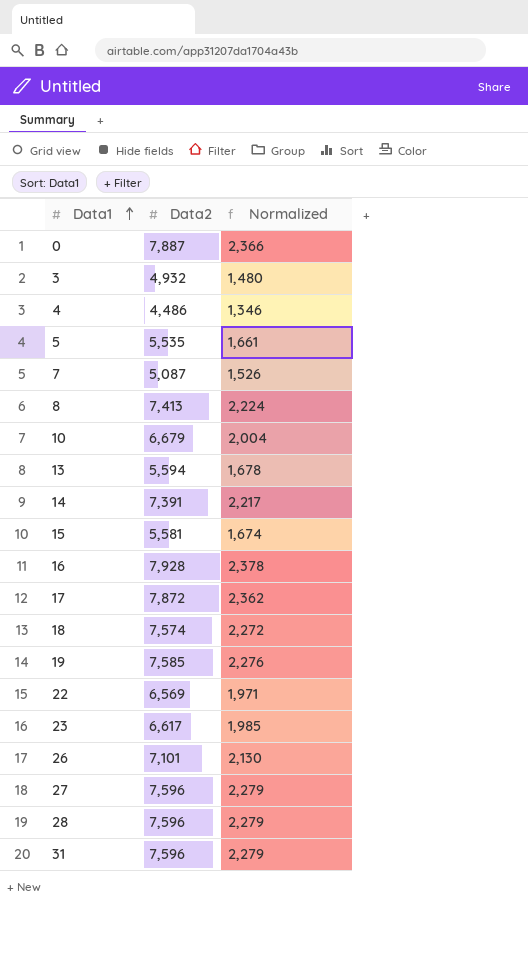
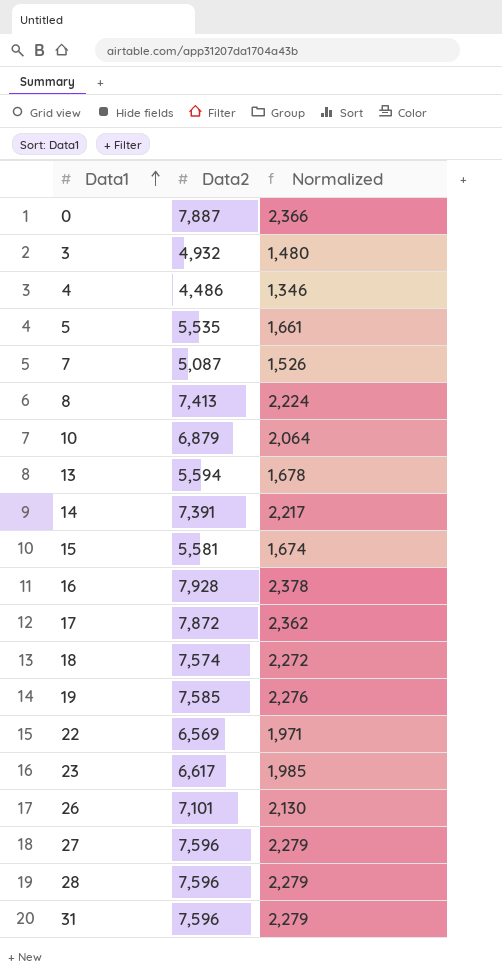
10 | Data2: 6,679 -> 6,879
10 | Normalized: 2,004 -> 2,064

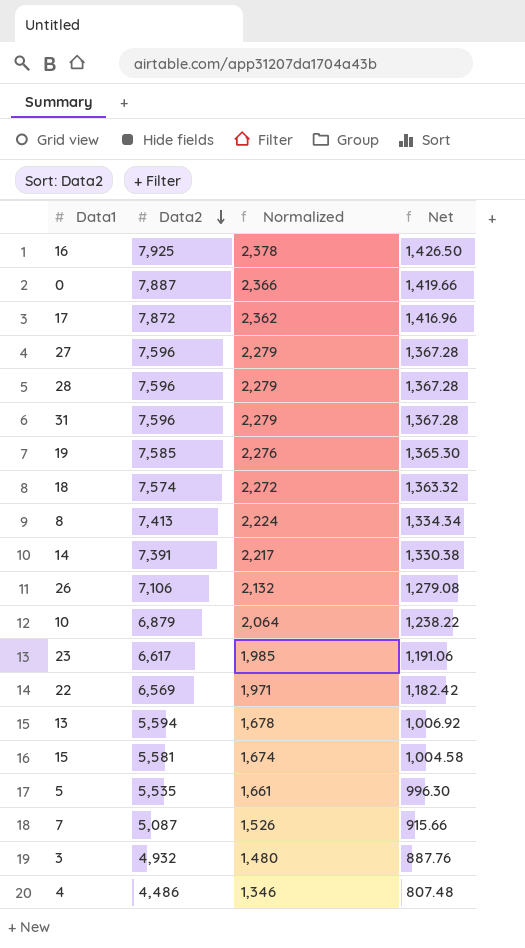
row order: Data1 ascending -> Data2 descending
column Net | formula: none -> [Data2] * 0.18
16 | Data2: 7,928 -> 7,925
26 | Data2: 7,101 -> 7,106
26 | Normalized: 2,130 -> 2,132

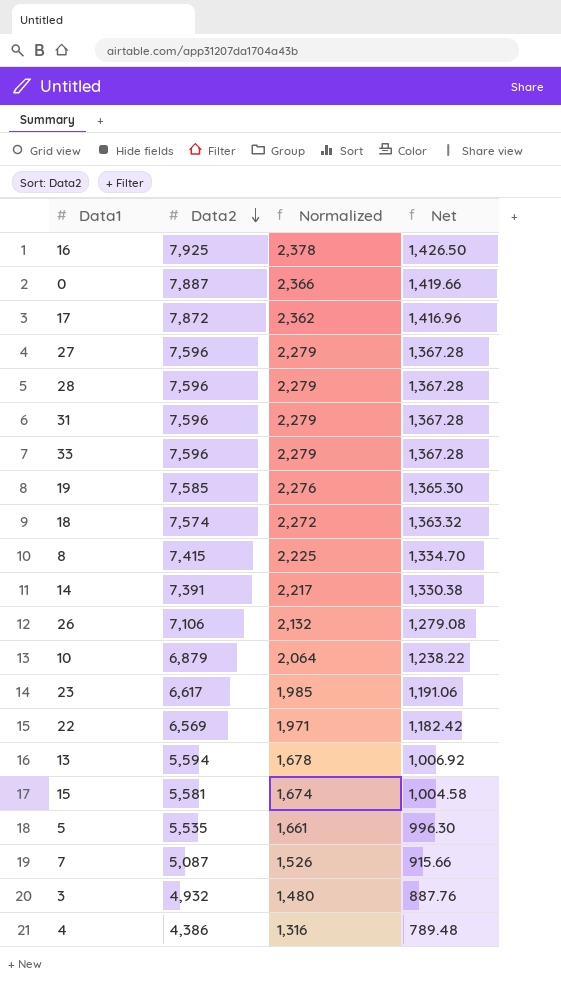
row 33: none -> 7,596 | 2,279 | 1,367.28
8 | Data2: 7,413 -> 7,415
8 | Normalized: 2,224 -> 2,225
8 | Net: 1,334.34 -> 1,334.70
4 | Data2: 4,486 -> 4,386
4 | Normalized: 1,346 -> 1,316
4 | Net: 807.48 -> 789.48

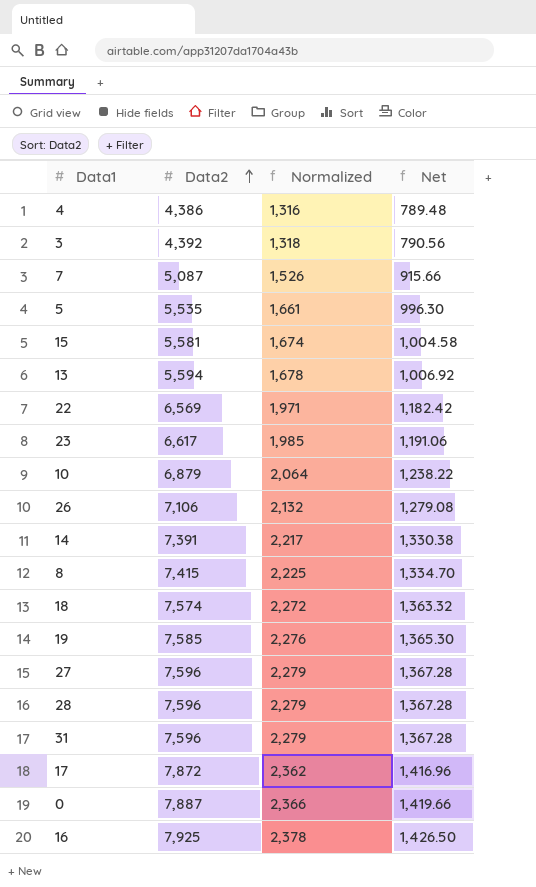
row order: Data2 descending -> Data2 ascending
row 33: 7,596 | 2,279 | 1,367.28 -> none
3 | Data2: 4,932 -> 4,392
3 | Normalized: 1,480 -> 1,318
3 | Net: 887.76 -> 790.56

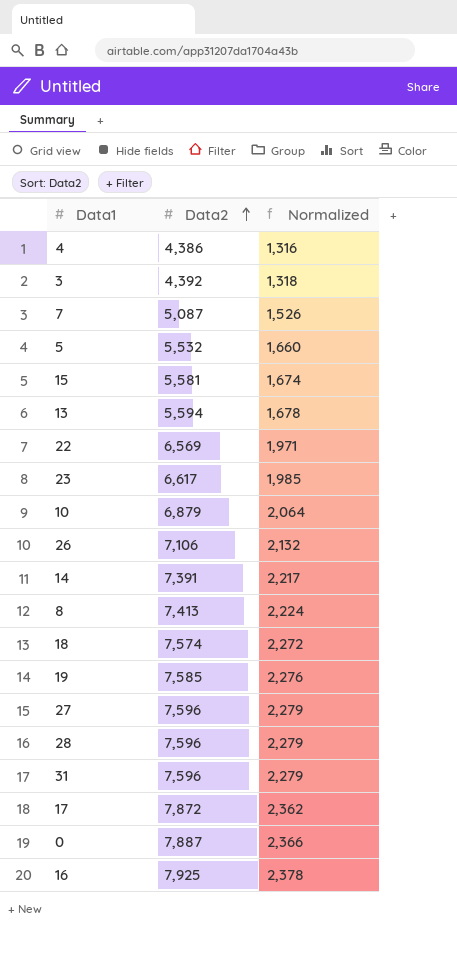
column Net | formula: [Data2] * 0.18 -> none
5 | Data2: 5,535 -> 5,532
5 | Normalized: 1,661 -> 1,660
8 | Data2: 7,415 -> 7,413
8 | Normalized: 2,225 -> 2,224

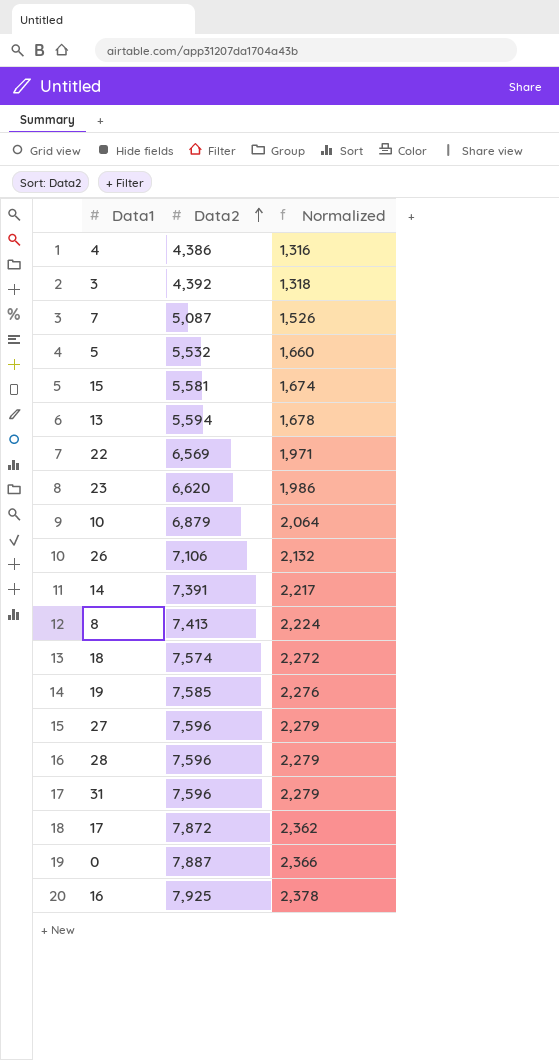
23 | Data2: 6,617 -> 6,620
23 | Normalized: 1,985 -> 1,986

